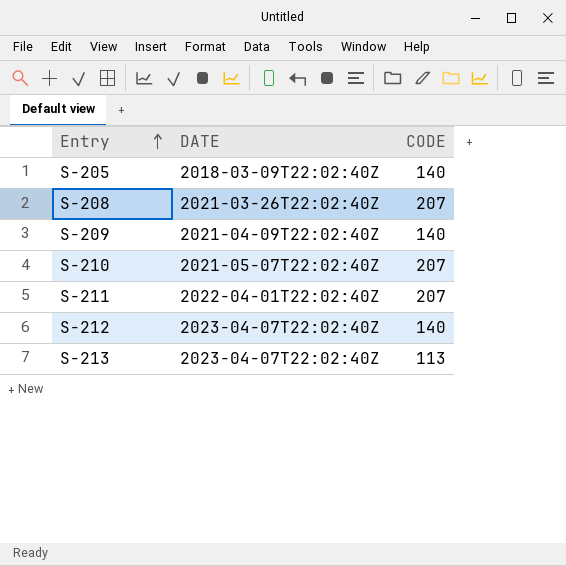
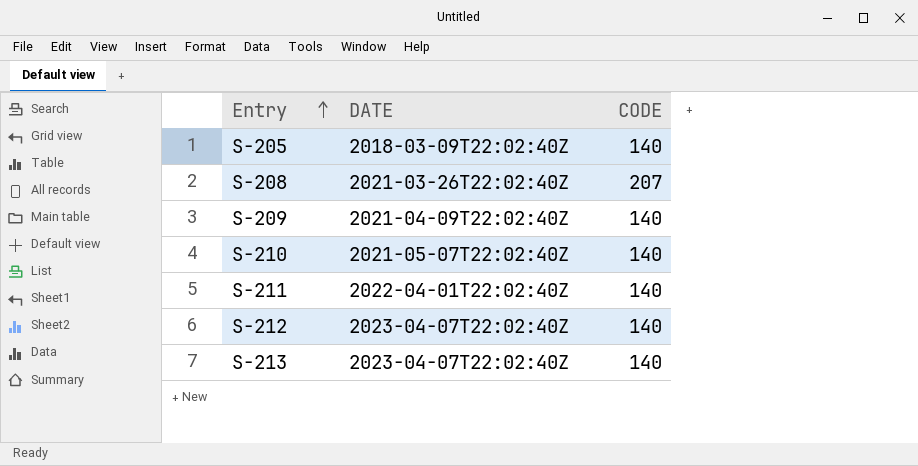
S-210 | CODE: 207 -> 140
S-211 | CODE: 207 -> 140
S-213 | CODE: 113 -> 140

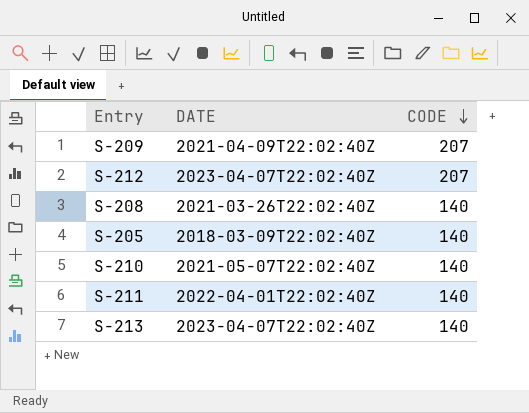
row order: Entry ascending -> CODE descending
S-209 | CODE: 140 -> 207
S-212 | CODE: 140 -> 207
S-208 | CODE: 207 -> 140

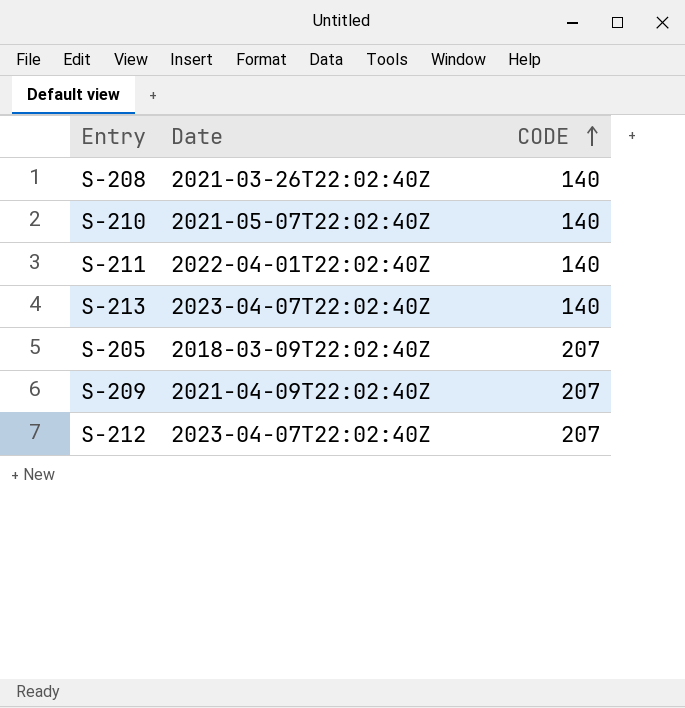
row order: CODE descending -> CODE ascending
column name: DATE -> Date
S-205 | CODE: 140 -> 207

